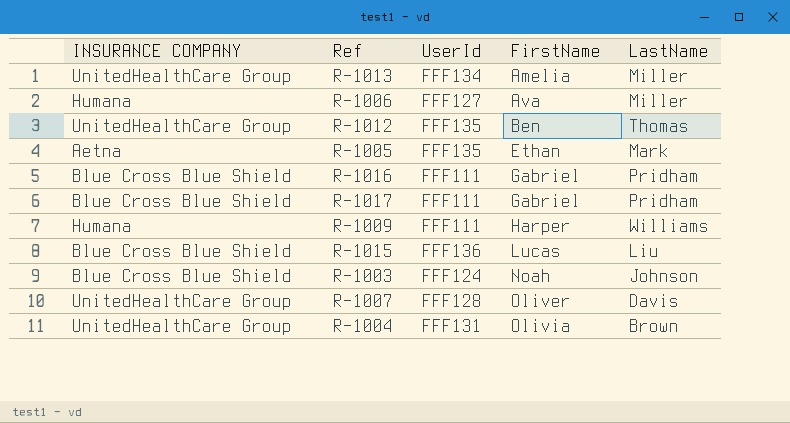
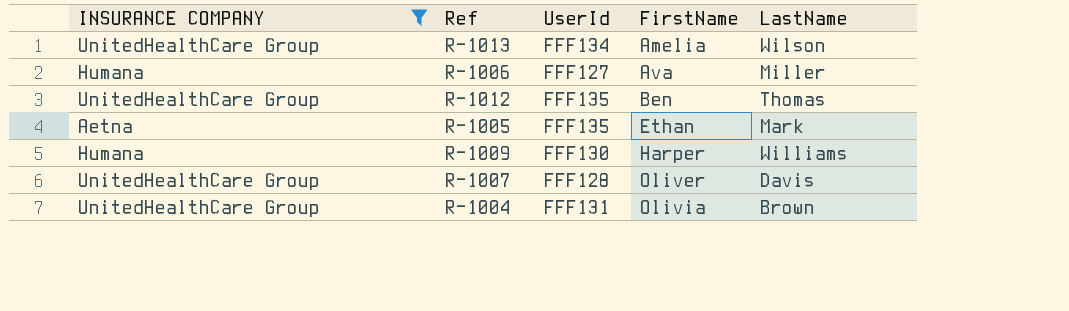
filter: none -> INSURANCE COMPANY != Blue Cross Blue Shield
R-1013 | LastName: Miller -> Wilson
R-1009 | UserId: FFF111 -> FFF130

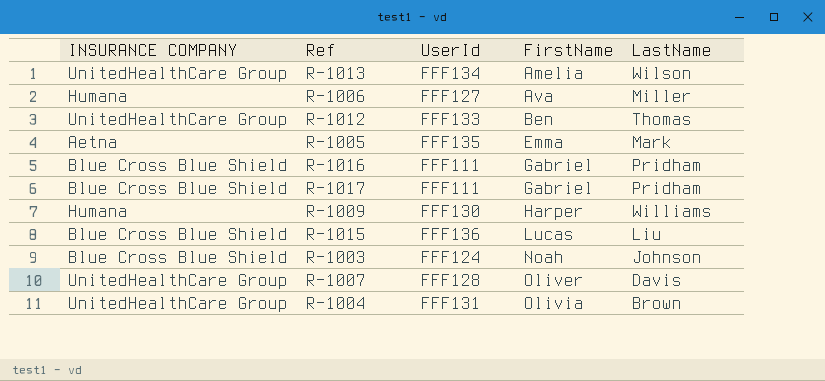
filter: INSURANCE COMPANY != Blue Cross Blue Shield -> none
R-1012 | UserId: FFF135 -> FFF133
R-1005 | FirstName: Ethan -> Emma

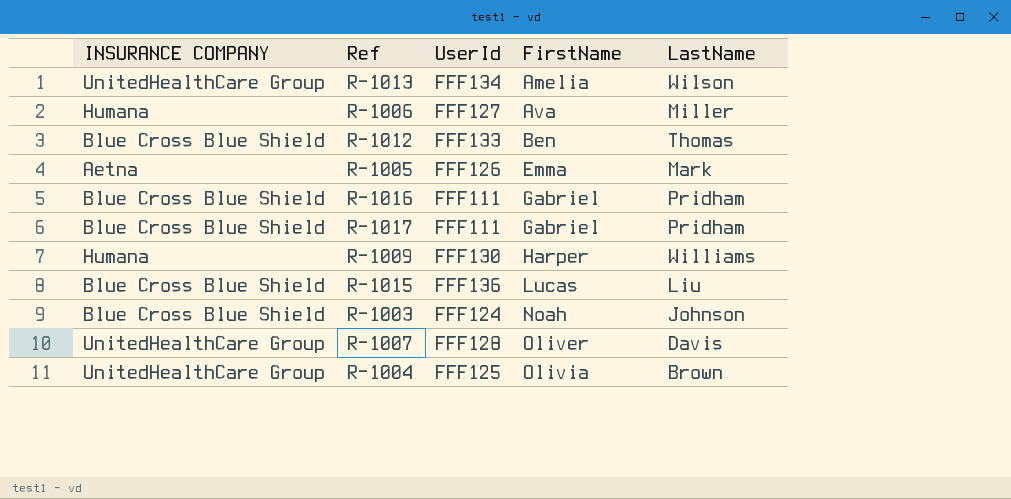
R-1012 | INSURANCE COMPANY: UnitedHealthCare Group -> Blue Cross Blue Shield
R-1005 | UserId: FFF135 -> FFF126
R-1004 | UserId: FFF131 -> FFF125

